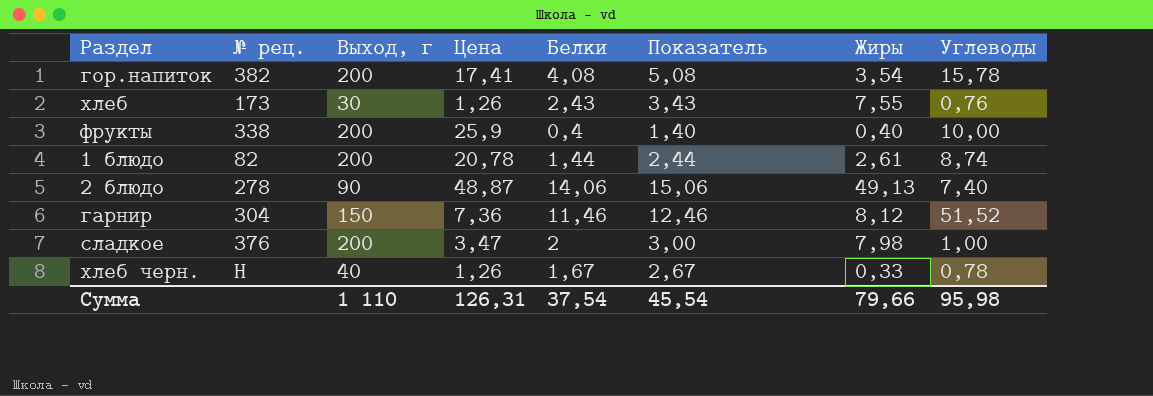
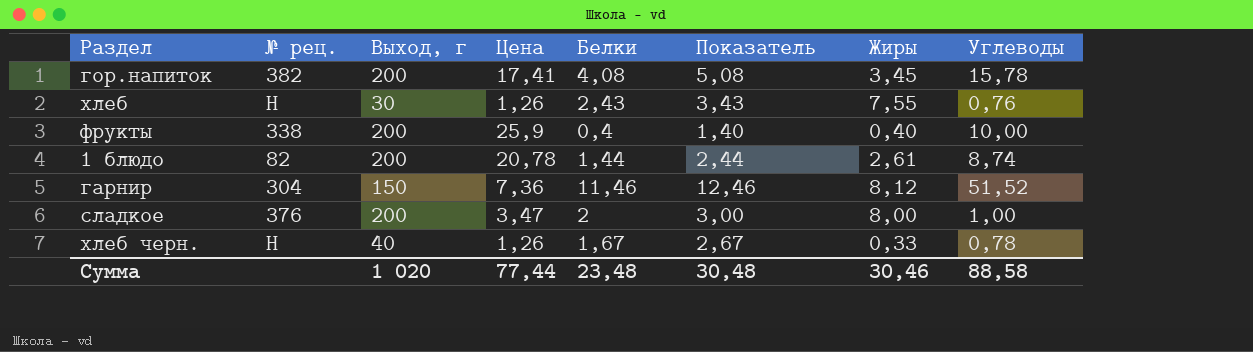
row 2 блюдо: 278 | 90 | 48,87 | 14,06 | 15,06 | 49,13 | 7,40 -> none
гор.напиток | Жиры: 3,54 -> 3,45
хлеб | № рец.: 173 -> Н
сладкое | Жиры: 7,98 -> 8,00
Сумма | Выход, г: 1 110 -> 1 020
Сумма | Цена: 126,31 -> 77,44
Сумма | Белки: 37,54 -> 23,48
Сумма | Показатель: 45,54 -> 30,48
Сумма | Жиры: 79,66 -> 30,46
Сумма | Углеводы: 95,98 -> 88,58

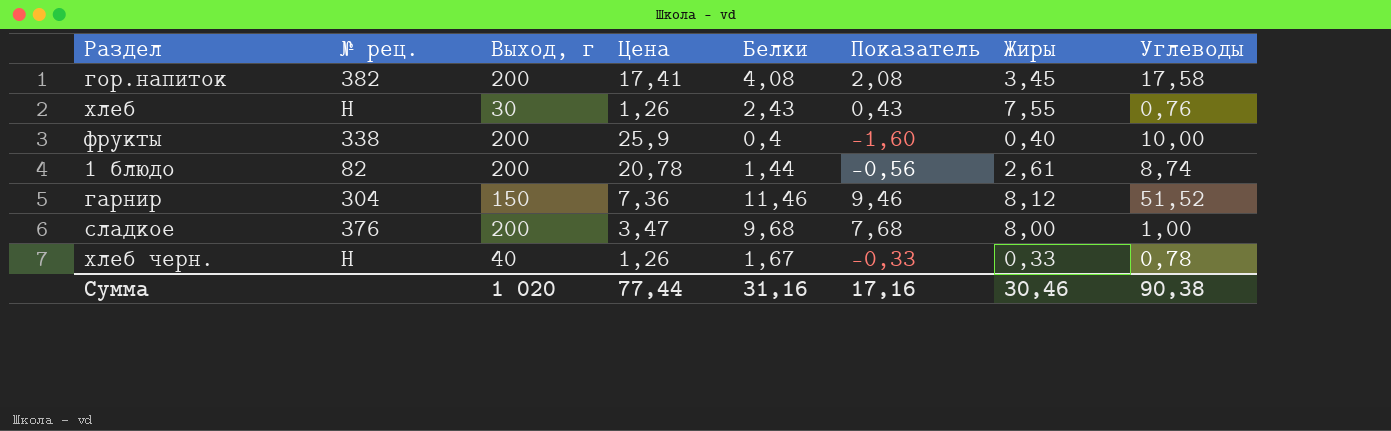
column Показатель | formula: [Белки] + 1 -> [Белки] - 2
гор.напиток | Углеводы: 15,78 -> 17,58
сладкое | Белки: 2 -> 9,68
Сумма | Белки: 23,48 -> 31,16
Сумма | Показатель: 30,48 -> 17,16
Сумма | Углеводы: 88,58 -> 90,38

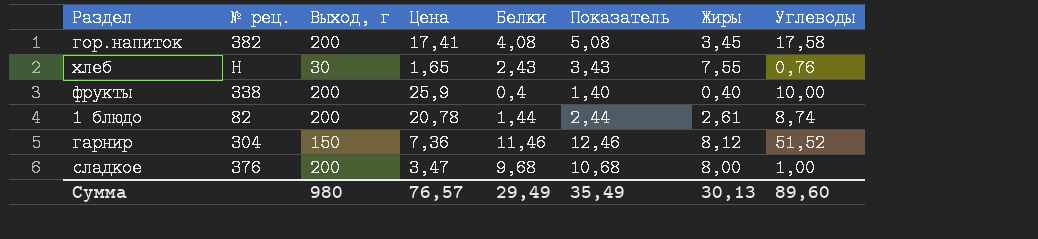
column Показатель | formula: [Белки] - 2 -> [Белки] + 1
row хлеб черн.: Н | 40 | 1,26 | 1,67 | -0,33 | 0,33 | 0,78 -> none
хлеб | Цена: 1,26 -> 1,65
Сумма | Выход, г: 1 020 -> 980
Сумма | Цена: 77,44 -> 76,57
Сумма | Белки: 31,16 -> 29,49
Сумма | Показатель: 17,16 -> 35,49
Сумма | Жиры: 30,46 -> 30,13
Сумма | Углеводы: 90,38 -> 89,60

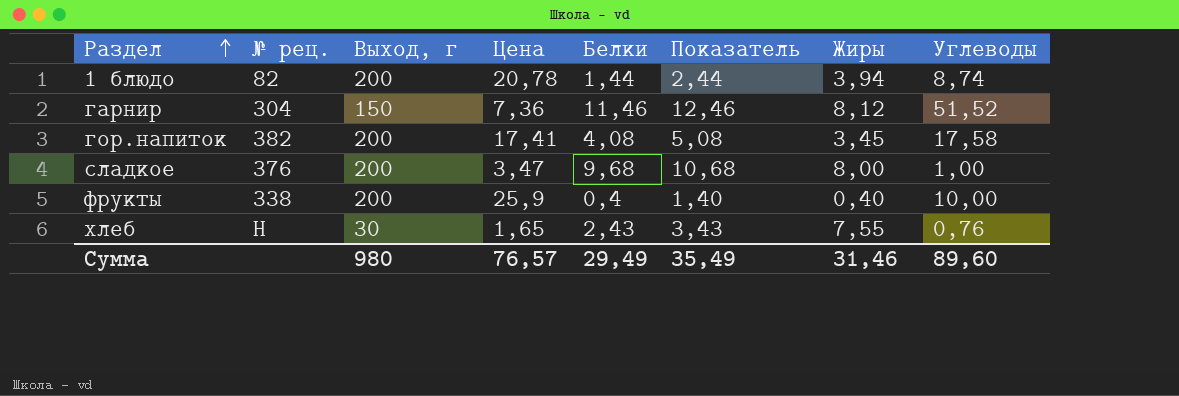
row order: none -> Раздел ascending
1 блюдо | Жиры: 2,61 -> 3,94
Сумма | Жиры: 30,13 -> 31,46

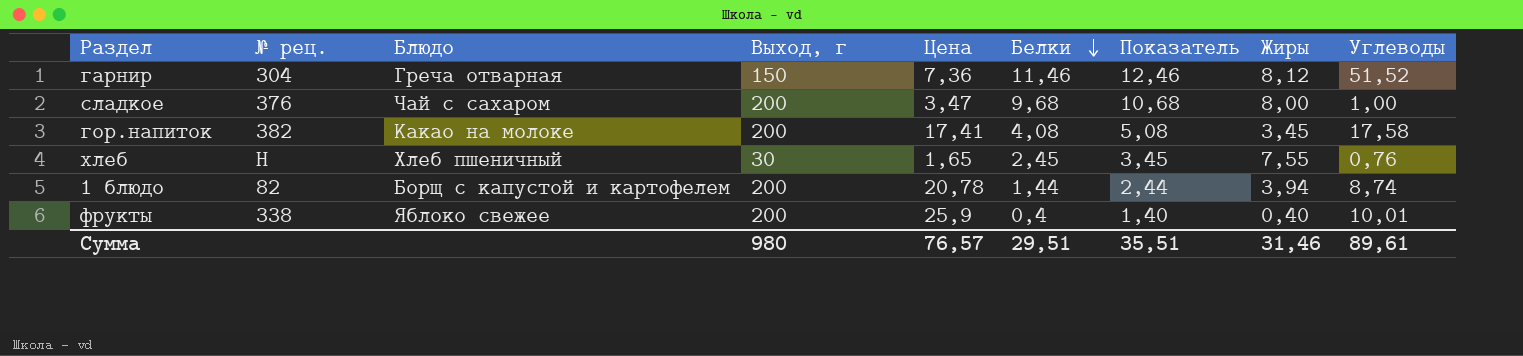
row order: Раздел ascending -> Белки descending
column Блюдо | position: none -> 3
хлеб | Белки: 2,43 -> 2,45
хлеб | Показатель: 3,43 -> 3,45
фрукты | Углеводы: 10,00 -> 10,01
Сумма | Белки: 29,49 -> 29,51
Сумма | Показатель: 35,49 -> 35,51
Сумма | Углеводы: 89,60 -> 89,61

